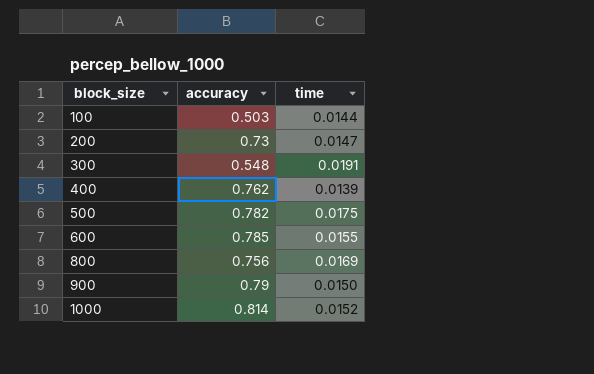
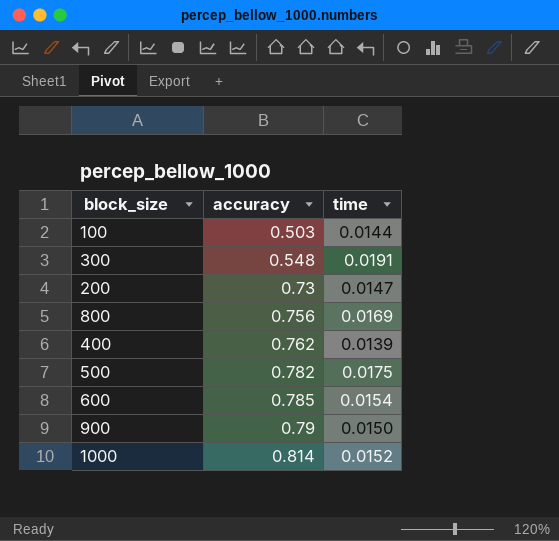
row order: block_size ascending -> accuracy ascending
600 | time: 0.0155 -> 0.0154

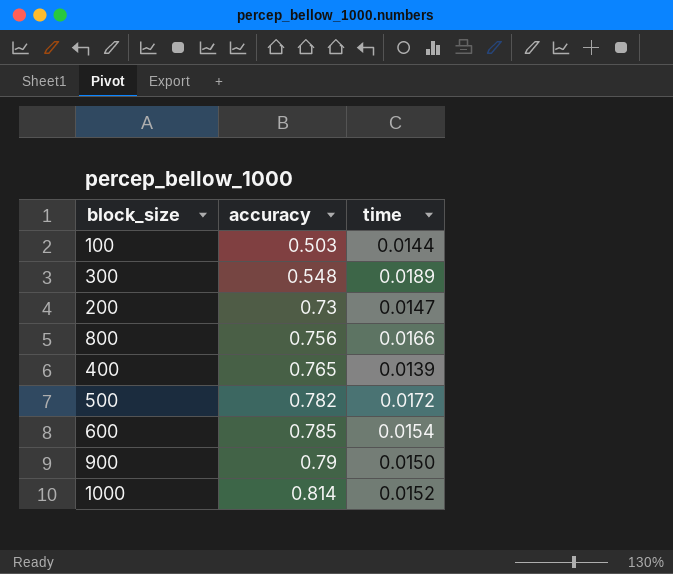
300 | time: 0.0191 -> 0.0189
800 | time: 0.0169 -> 0.0166
400 | accuracy: 0.762 -> 0.765
500 | time: 0.0175 -> 0.0172

